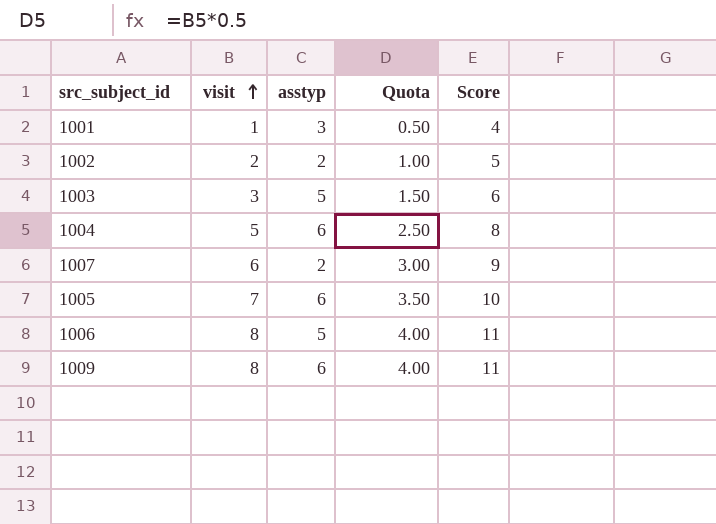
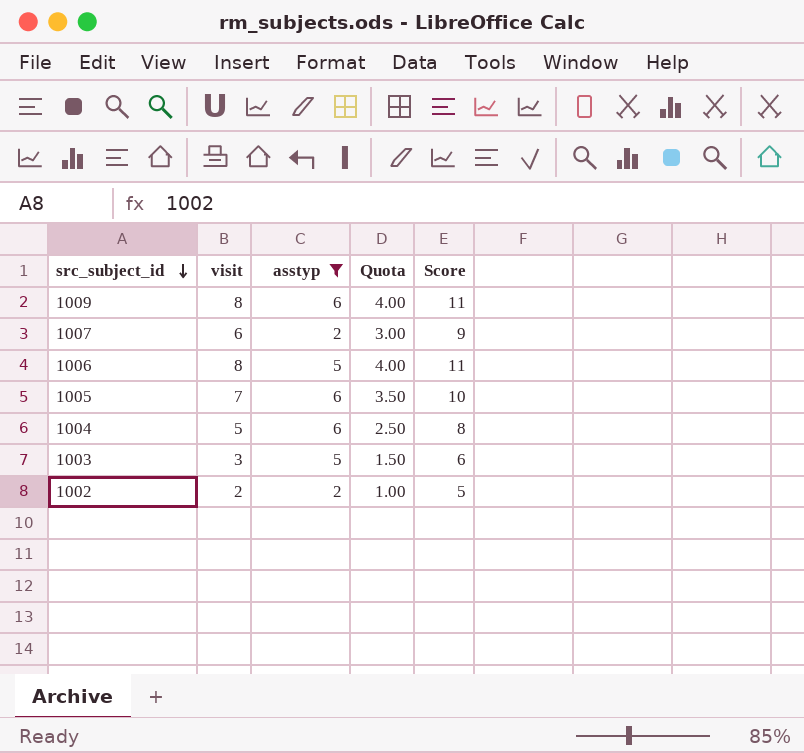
filter: none -> asstyp != 3
row order: visit ascending -> src_subject_id descending

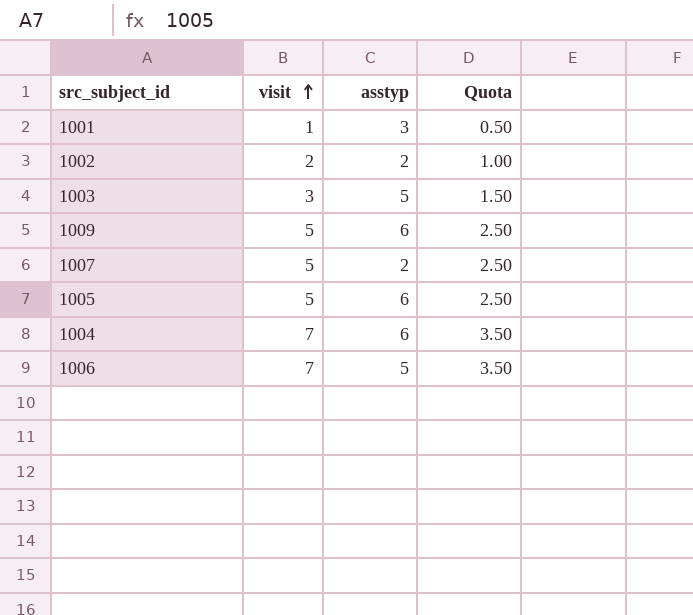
filter: asstyp != 3 -> none
row order: src_subject_id descending -> visit ascending
column Score | formula: [visit] + 3 -> none
1009 | visit: 8 -> 5
1009 | Quota: 4.00 -> 2.50
1007 | visit: 6 -> 5
1007 | Quota: 3.00 -> 2.50
1005 | visit: 7 -> 5
1005 | Quota: 3.50 -> 2.50
1004 | visit: 5 -> 7
1004 | Quota: 2.50 -> 3.50
1006 | visit: 8 -> 7
1006 | Quota: 4.00 -> 3.50

